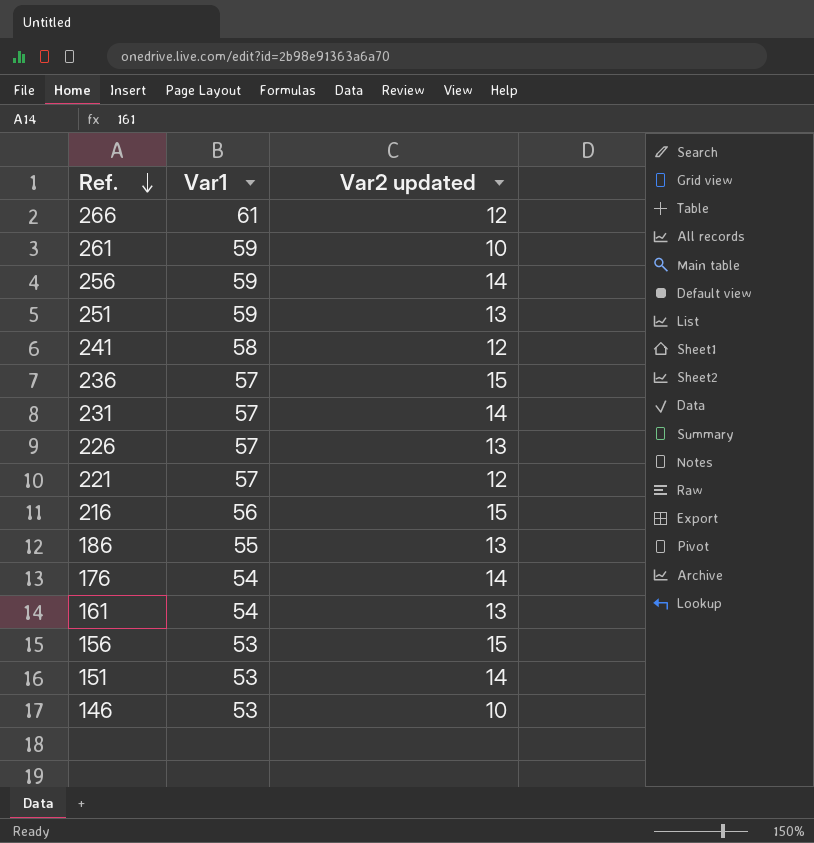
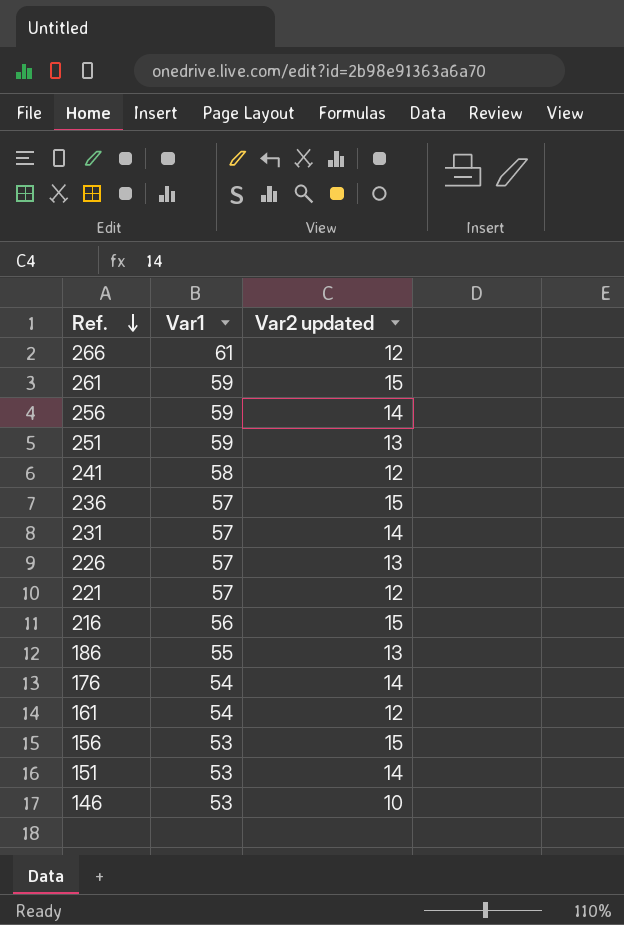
261 | Var2 updated: 10 -> 15
161 | Var2 updated: 13 -> 12

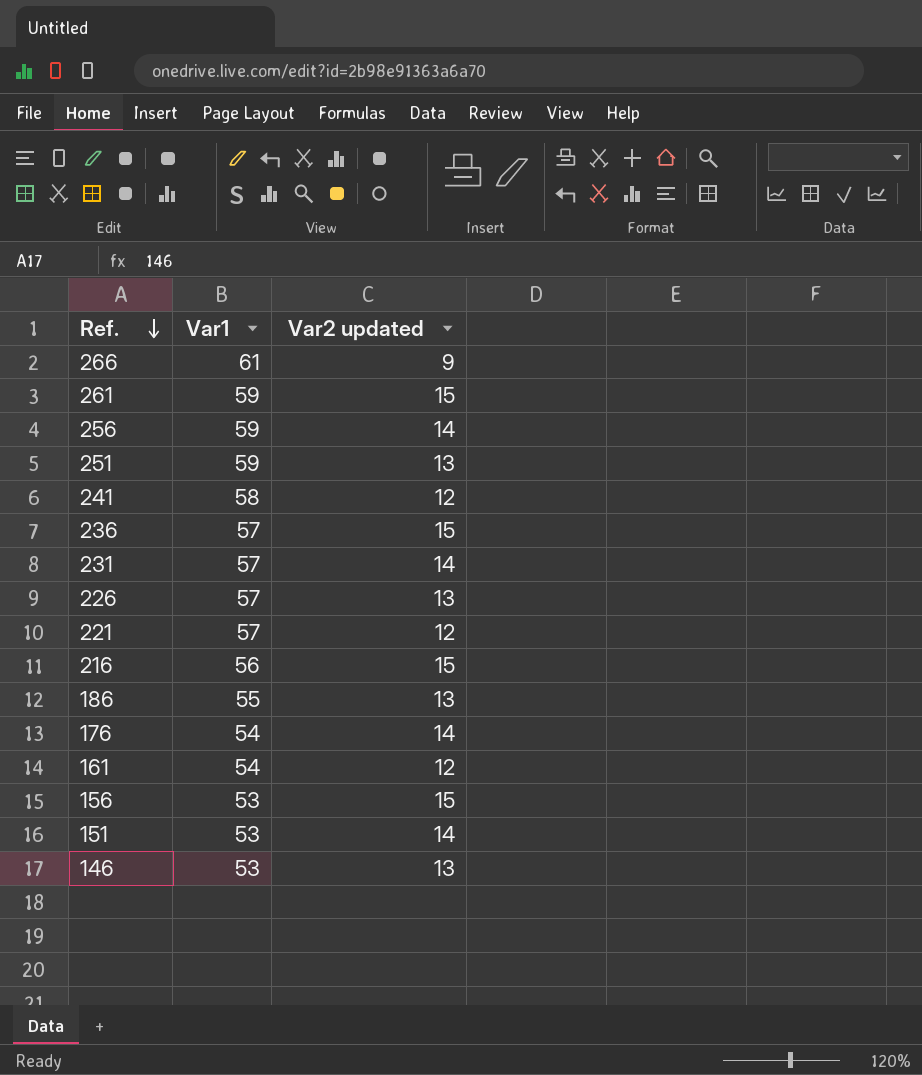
266 | Var2 updated: 12 -> 9
146 | Var2 updated: 10 -> 13

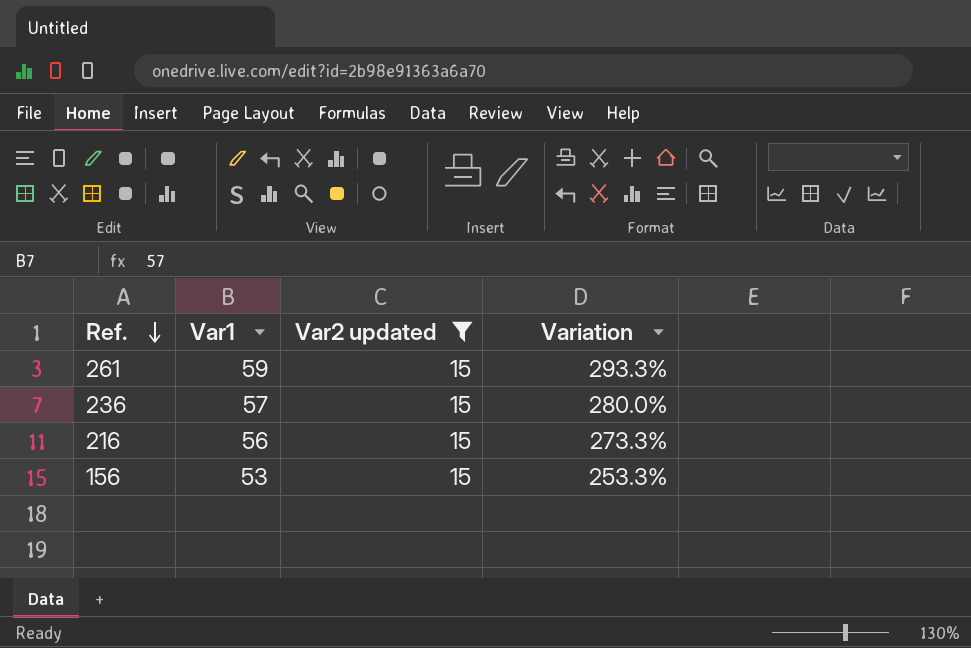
filter: none -> Var2 updated = 15
column Variation | formula: none -> ([Var1] - [Var2 updated]) / [Var2 updated]

